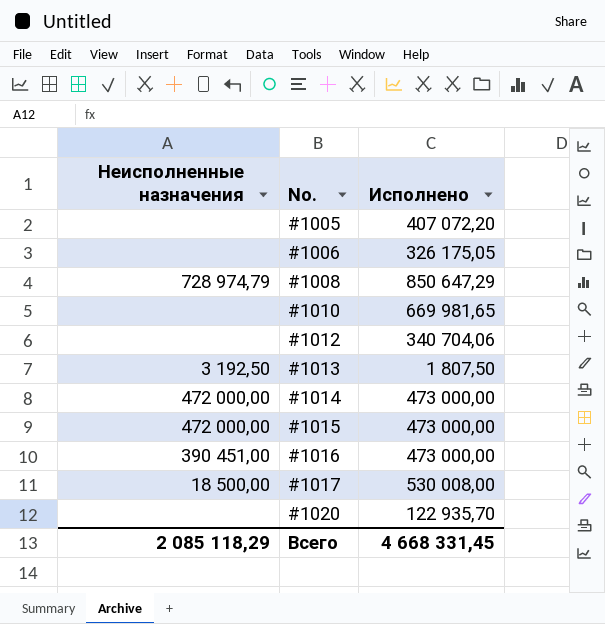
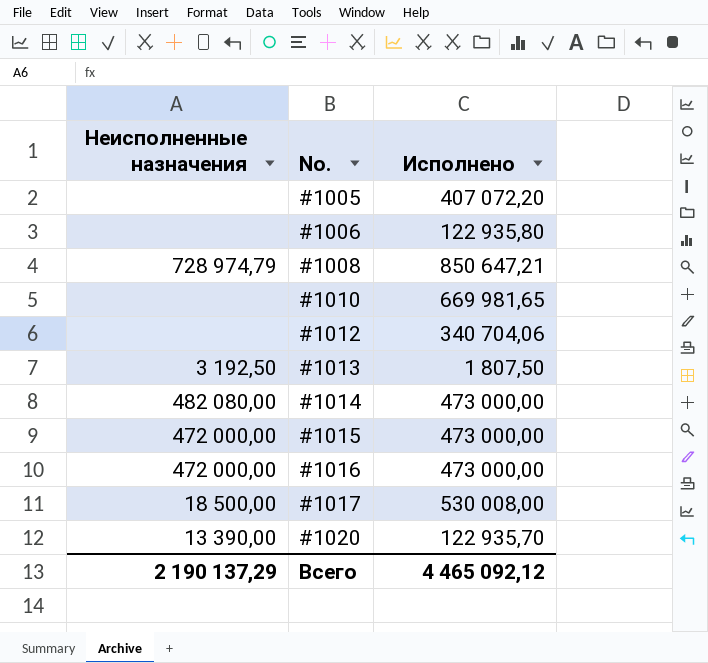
#1006 | Исполнено: 326 175,05 -> 122 935,80
#1008 | Исполнено: 850 647,29 -> 850 647,21
#1014 | Неисполненные назначения: 472 000,00 -> 482 080,00
#1016 | Неисполненные назначения: 390 451,00 -> 472 000,00
#1020 | Неисполненные назначения: none -> 13 390,00
Всего | Неисполненные назначения: 2 085 118,29 -> 2 190 137,29
Всего | Исполнено: 4 668 331,45 -> 4 465 092,12

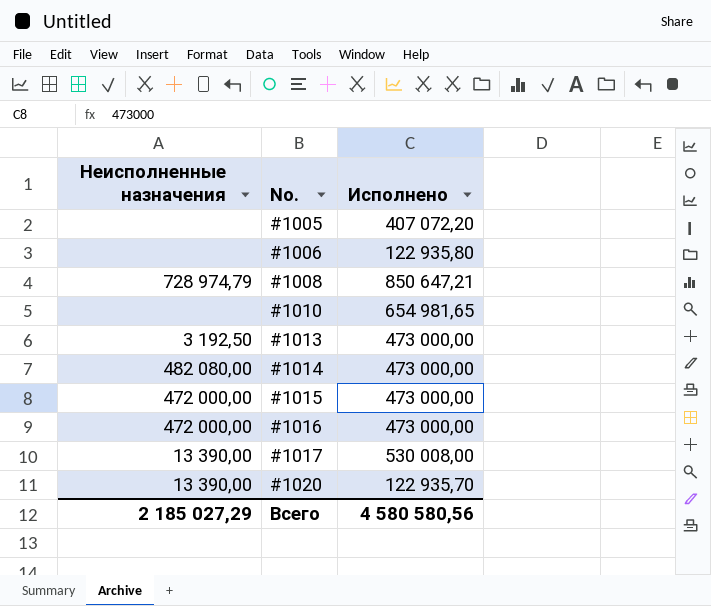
row #1012: none | 340 704,06 -> none
#1010 | Исполнено: 669 981,65 -> 654 981,65
#1013 | Исполнено: 1 807,50 -> 473 000,00
#1017 | Неисполненные назначения: 18 500,00 -> 13 390,00
Всего | Неисполненные назначения: 2 190 137,29 -> 2 185 027,29
Всего | Исполнено: 4 465 092,12 -> 4 580 580,56

